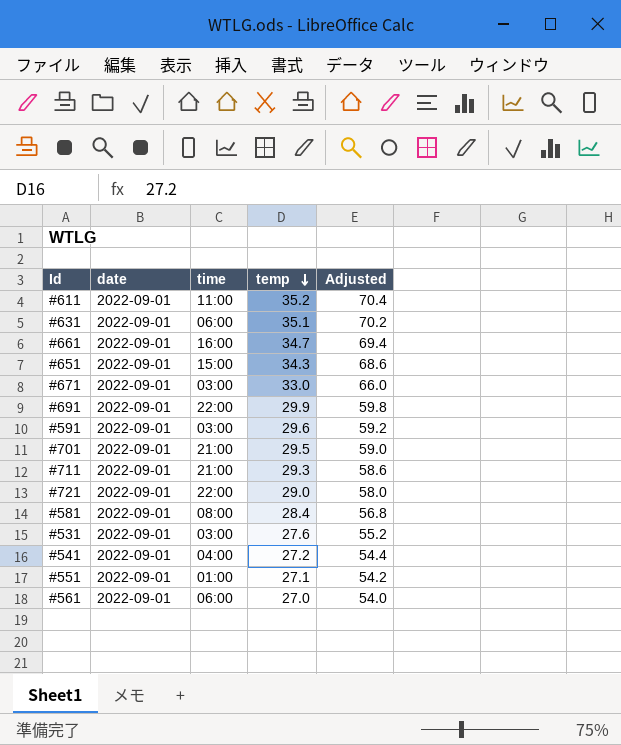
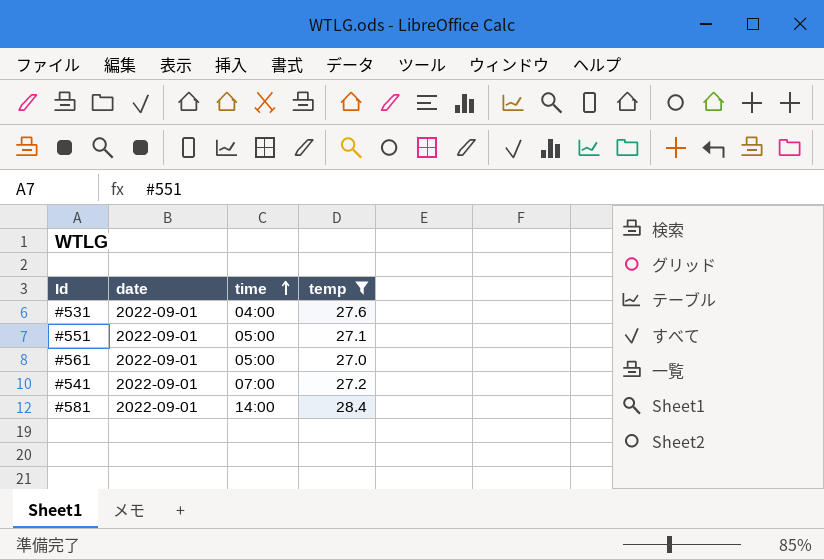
filter: none -> temp <= 28.4
row order: temp descending -> time ascending
column Adjusted | formula: [temp] * 2 -> none
#531 | time: 03:00 -> 04:00
#551 | time: 01:00 -> 05:00
#561 | time: 06:00 -> 05:00
#541 | time: 04:00 -> 07:00
#581 | time: 08:00 -> 14:00

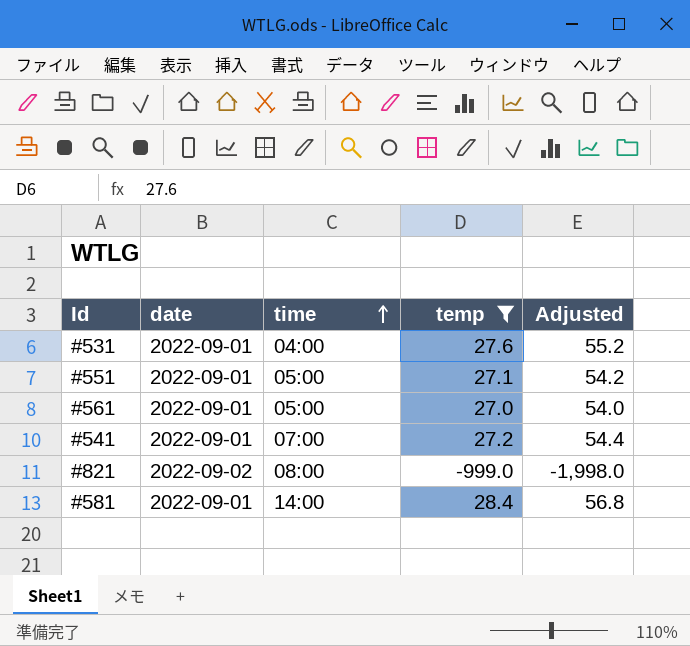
column Adjusted | formula: none -> [temp] * 2
row #821: none -> 2022-09-02 | 08:00 | -999.0 | -1,998.0

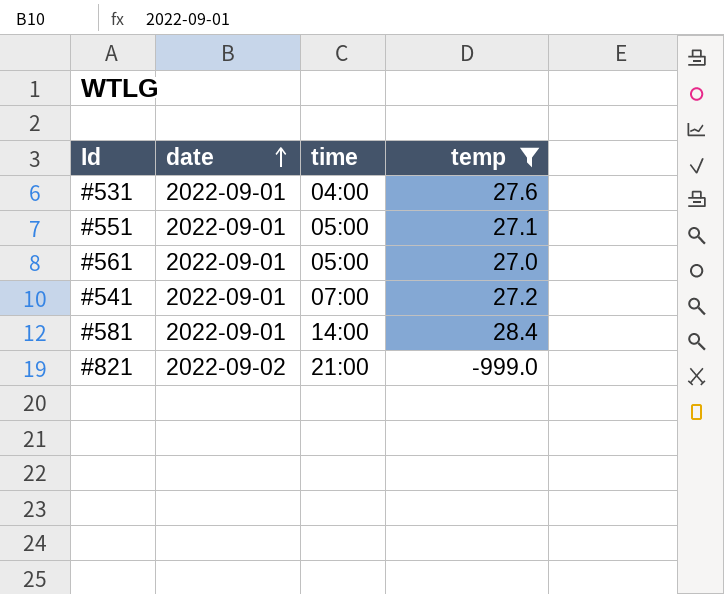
row order: time ascending -> date ascending
column Adjusted | formula: [temp] * 2 -> none
#821 | time: 08:00 -> 21:00

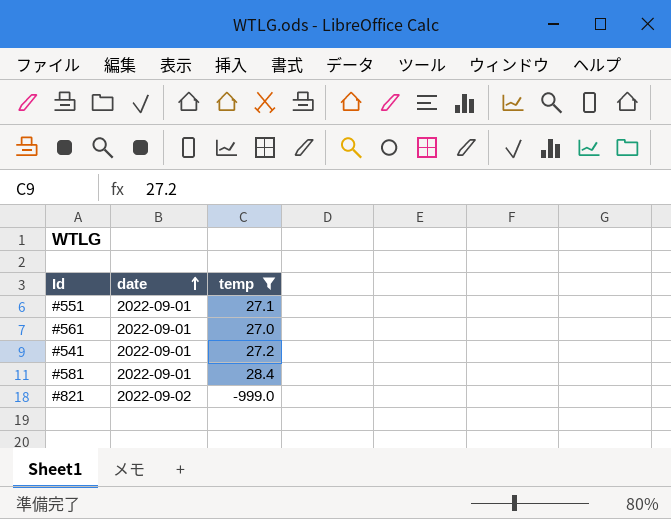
column time | position: 3 -> none
row #531: 2022-09-01 | 04:00 | 27.6 -> none

